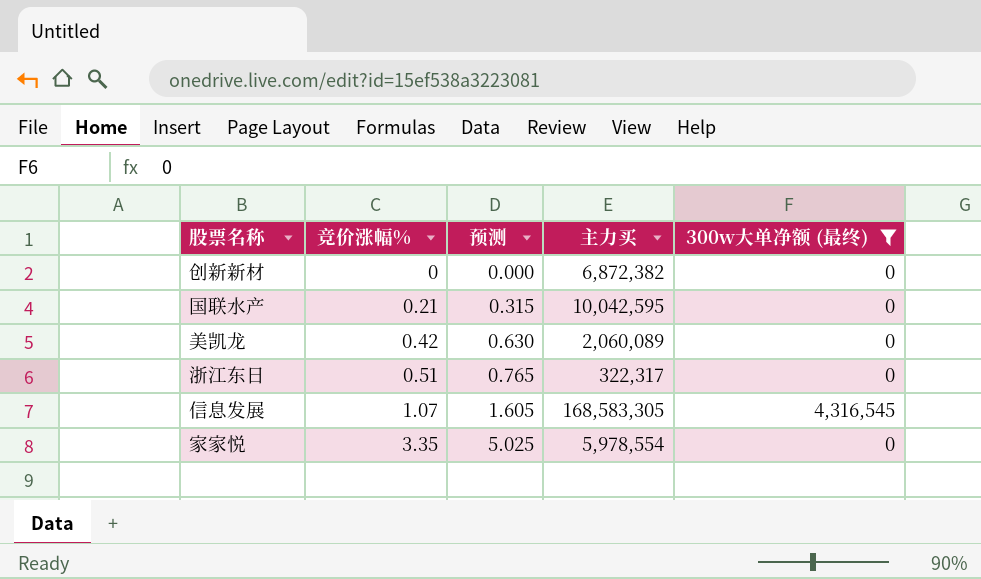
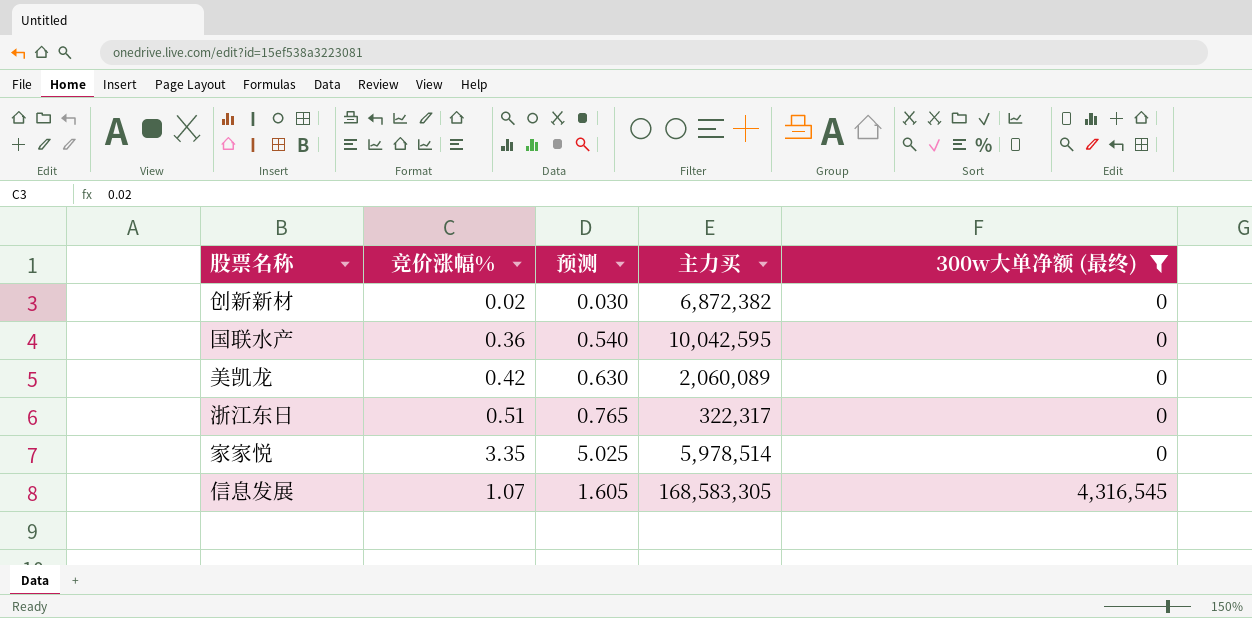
row order: 竞价涨幅% ascending -> 300w大单净额 (最终) ascending
创新新材 | 竞价涨幅%: 0 -> 0.02
创新新材 | 预测: 0.000 -> 0.030
国联水产 | 竞价涨幅%: 0.21 -> 0.36
国联水产 | 预测: 0.315 -> 0.540
家家悦 | 主力买: 5,978,554 -> 5,978,514

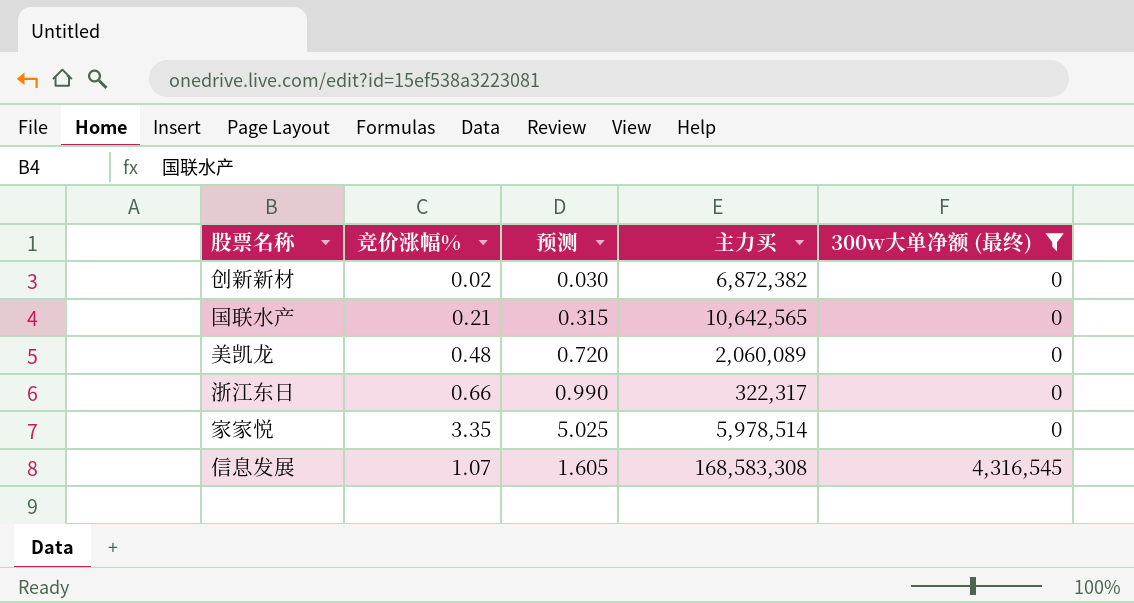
国联水产 | 竞价涨幅%: 0.36 -> 0.21
国联水产 | 预测: 0.540 -> 0.315
国联水产 | 主力买: 10,042,595 -> 10,642,565
美凯龙 | 竞价涨幅%: 0.42 -> 0.48
美凯龙 | 预测: 0.630 -> 0.720
浙江东日 | 竞价涨幅%: 0.51 -> 0.66
浙江东日 | 预测: 0.765 -> 0.990
信息发展 | 主力买: 168,583,305 -> 168,583,308

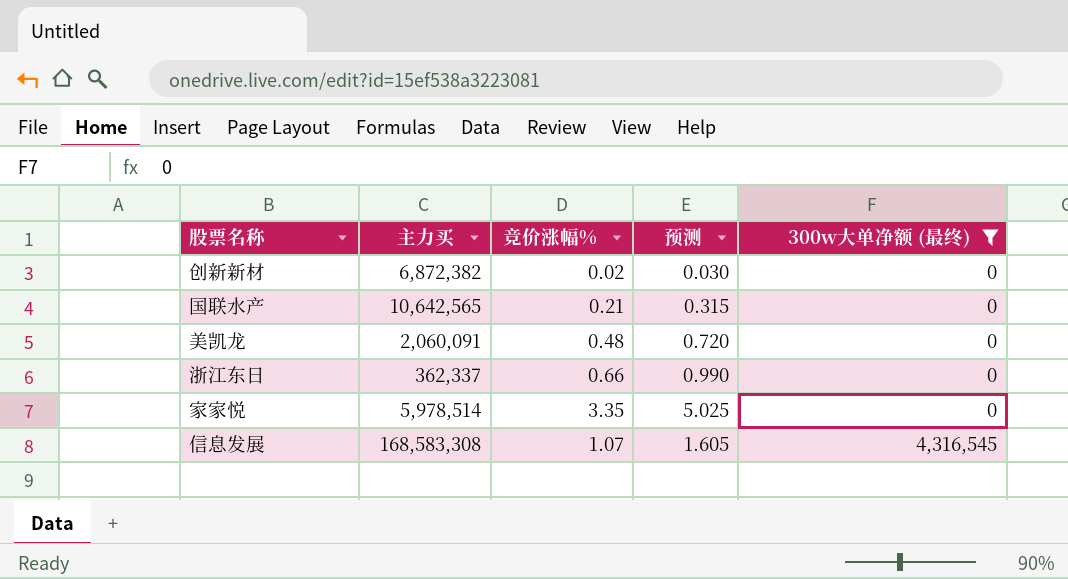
column 主力买 | position: 4 -> 2
美凯龙 | 主力买: 2,060,089 -> 2,060,091
浙江东日 | 主力买: 322,317 -> 362,337

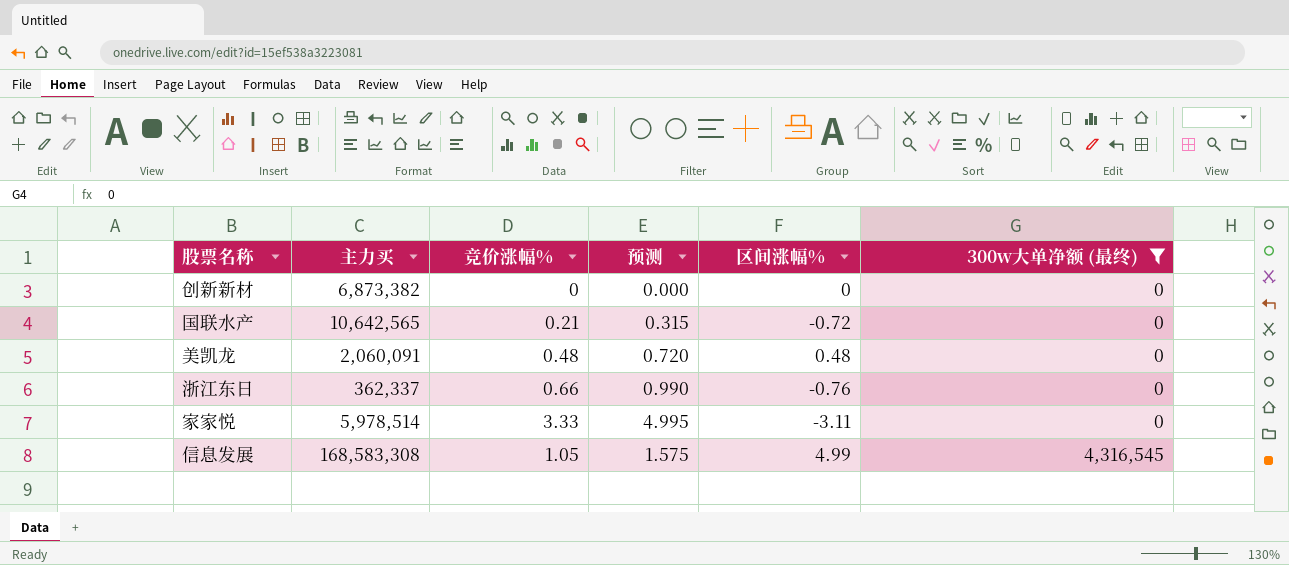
column 区间涨幅% | position: none -> 5
创新新材 | 主力买: 6,872,382 -> 6,873,382
创新新材 | 竞价涨幅%: 0.02 -> 0
创新新材 | 预测: 0.030 -> 0.000
家家悦 | 竞价涨幅%: 3.35 -> 3.33
家家悦 | 预测: 5.025 -> 4.995
信息发展 | 竞价涨幅%: 1.07 -> 1.05
信息发展 | 预测: 1.605 -> 1.575

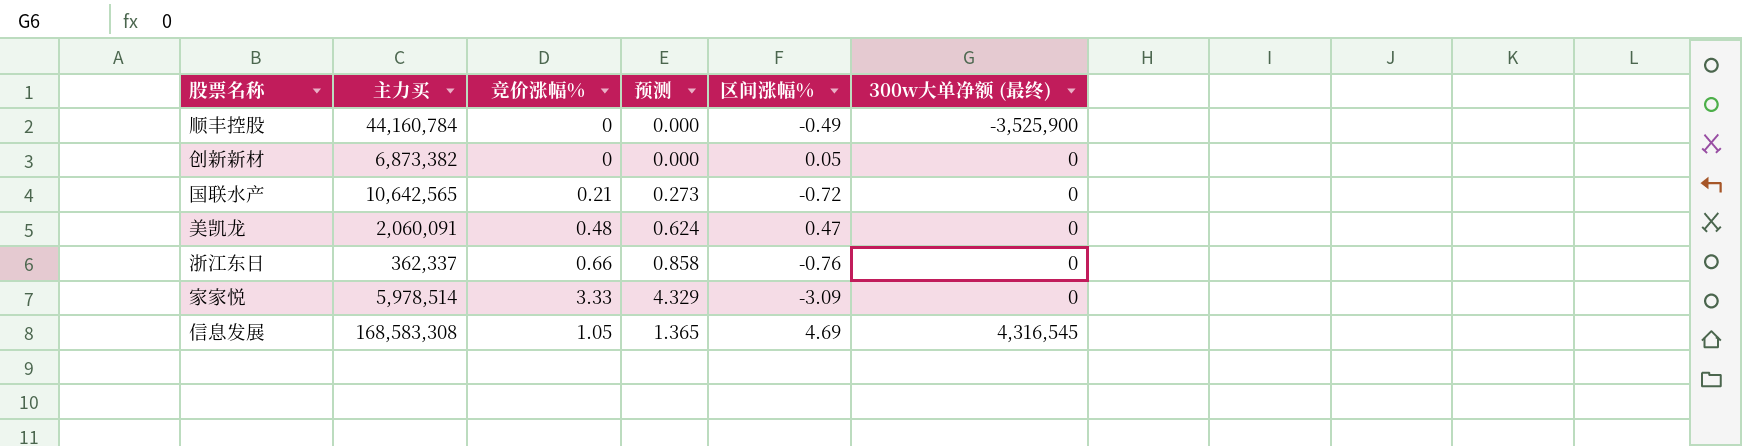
filter: 300w大单净额 (最终) != -3,525,900 -> none
column 预测 | formula: [竞价涨幅%] * 1.5 -> [竞价涨幅%] * 1.3
创新新材 | 区间涨幅%: 0 -> 0.05
美凯龙 | 区间涨幅%: 0.48 -> 0.47
家家悦 | 区间涨幅%: -3.11 -> -3.09
信息发展 | 区间涨幅%: 4.99 -> 4.69

